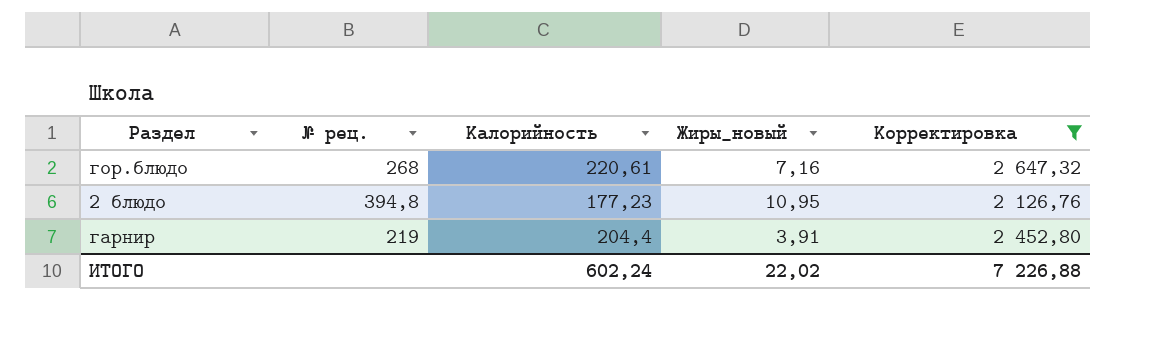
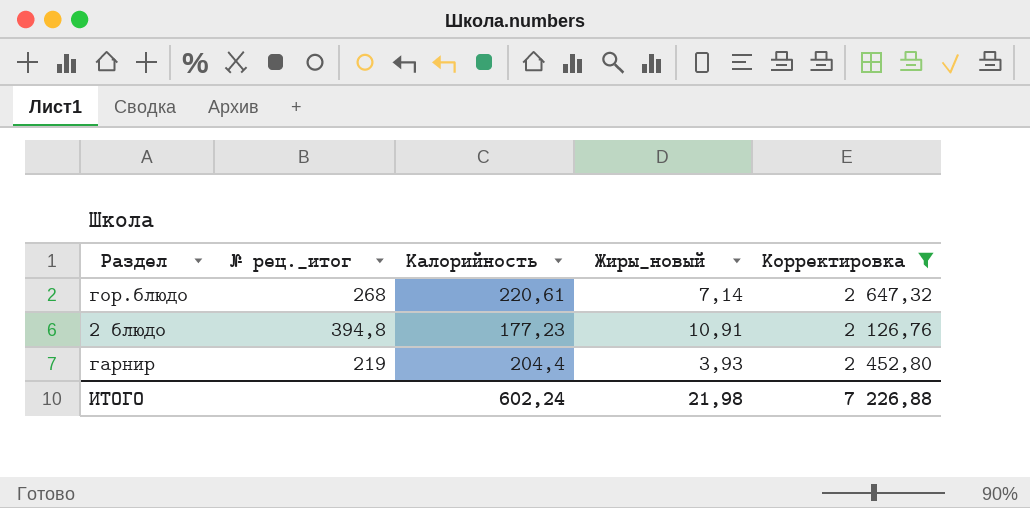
column name: № рец. -> № рец._итог
гор.блюдо | Жиры_новый: 7,16 -> 7,14
2 блюдо | Жиры_новый: 10,95 -> 10,91
гарнир | Жиры_новый: 3,91 -> 3,93
ИТОГО | Жиры_новый: 22,02 -> 21,98

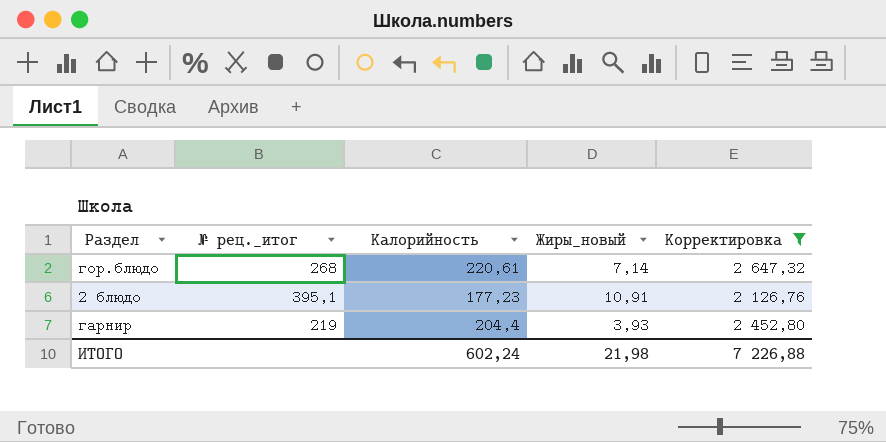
2 блюдо | № рец._итог: 394,8 -> 395,1

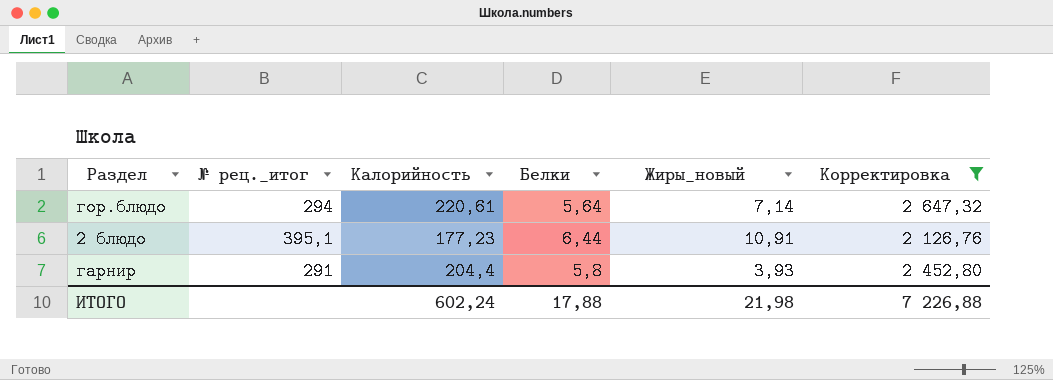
column Белки | position: none -> 4
гор.блюдо | № рец._итог: 268 -> 294
гарнир | № рец._итог: 219 -> 291

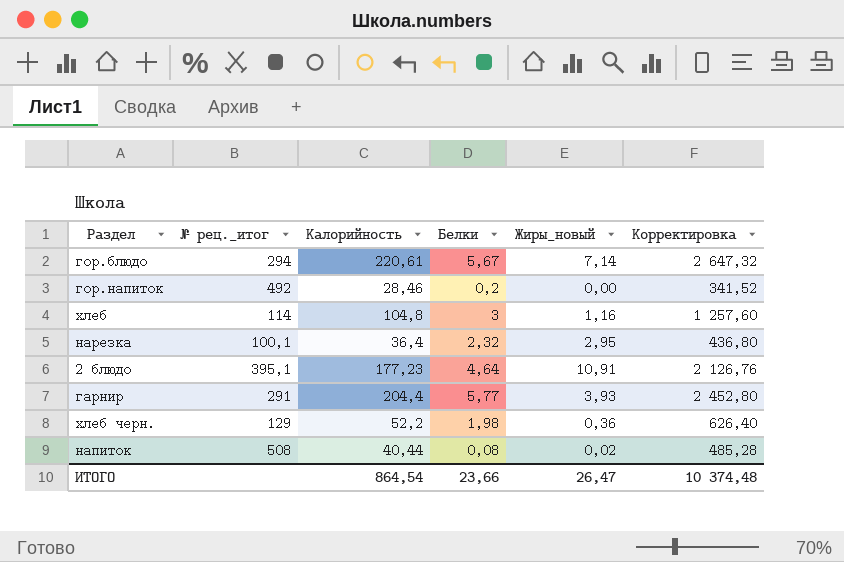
filter: Корректировка >= 2 126,76 -> none
гор.блюдо | Белки: 5,64 -> 5,67
2 блюдо | Белки: 6,44 -> 4,64
гарнир | Белки: 5,8 -> 5,77
ИТОГО | Калорийность: 602,24 -> 864,54
ИТОГО | Белки: 17,88 -> 23,66
ИТОГО | Жиры_новый: 21,98 -> 26,47
ИТОГО | Корректировка: 7 226,88 -> 10 374,48

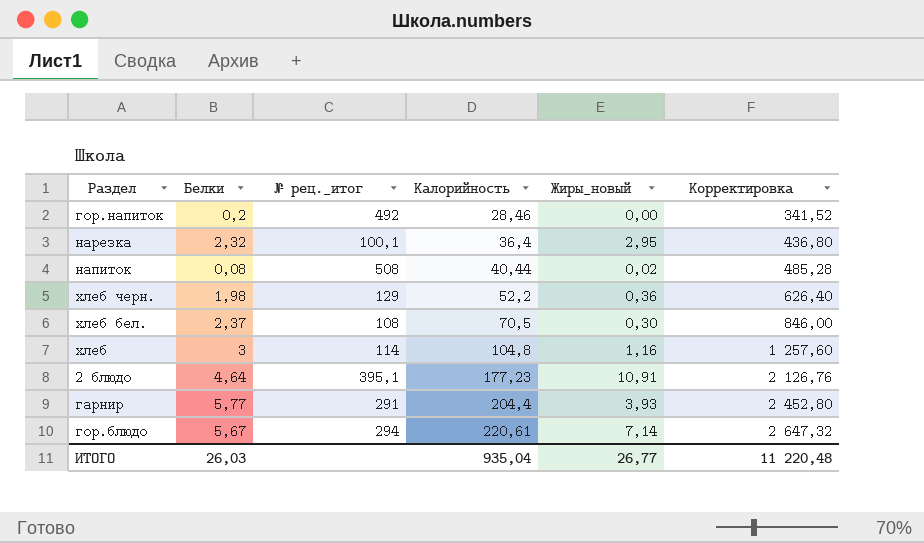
row order: none -> Калорийность ascending
column Белки | position: 4 -> 2
row хлеб бел.: none -> 2,37 | 108 | 70,5 | 0,30 | 846,00
ИТОГО | Белки: 23,66 -> 26,03
ИТОГО | Калорийность: 864,54 -> 935,04
ИТОГО | Жиры_новый: 26,47 -> 26,77
ИТОГО | Корректировка: 10 374,48 -> 11 220,48

